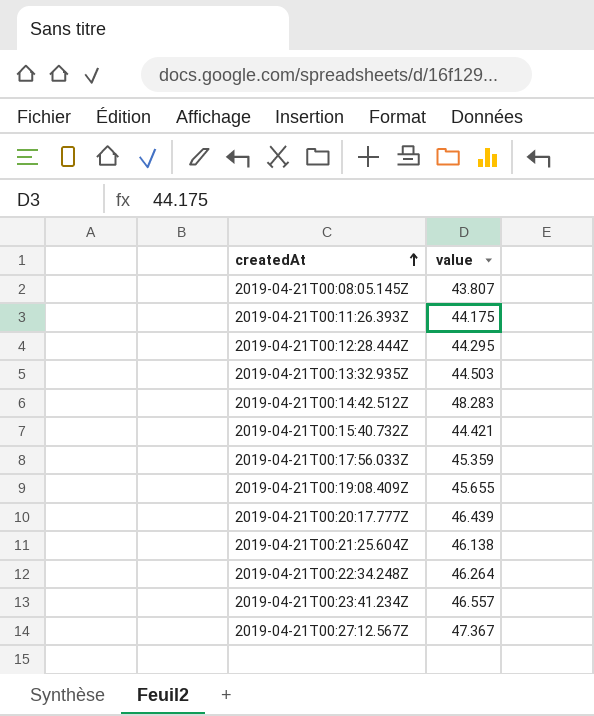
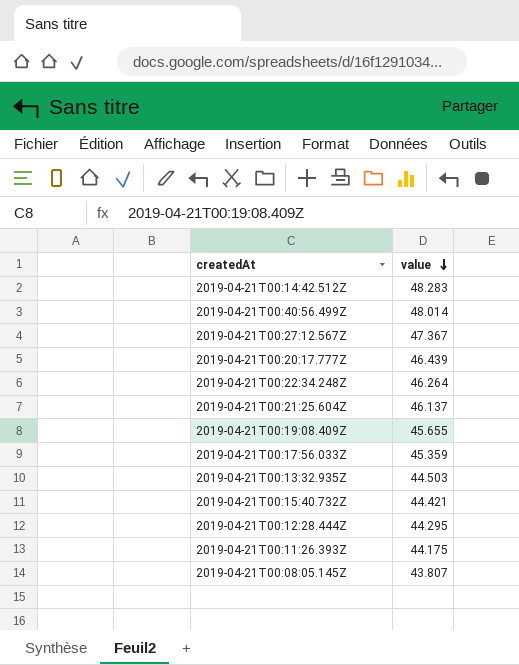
row order: createdAt ascending -> value descending
row 2019-04-21T00:23:41.234Z: 46.557 -> none
row 2019-04-21T00:40:56.499Z: none -> 48.014
2019-04-21T00:21:25.604Z | value: 46.138 -> 46.137

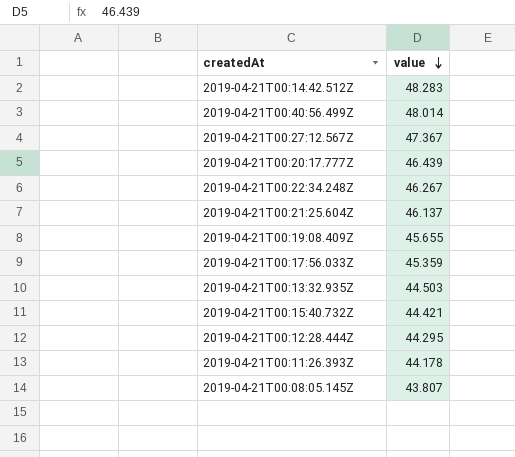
2019-04-21T00:22:34.248Z | value: 46.264 -> 46.267
2019-04-21T00:11:26.393Z | value: 44.175 -> 44.178

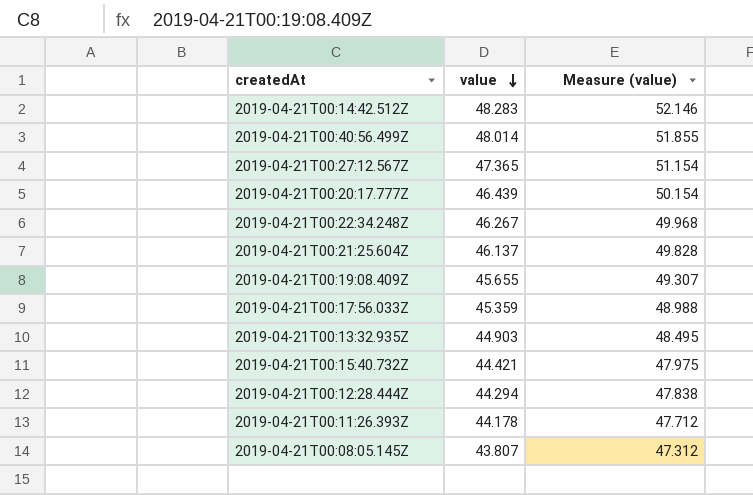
column Measure (value) | formula: none -> [value] * 1.08
2019-04-21T00:27:12.567Z | value: 47.367 -> 47.365
2019-04-21T00:13:32.935Z | value: 44.503 -> 44.903
2019-04-21T00:12:28.444Z | value: 44.295 -> 44.294

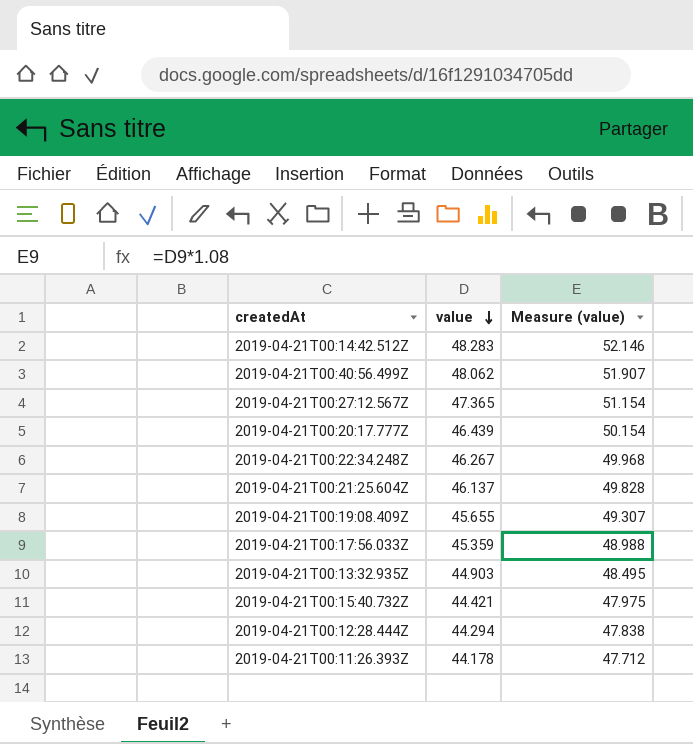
row 2019-04-21T00:08:05.145Z: 43.807 | 47.312 -> none
2019-04-21T00:40:56.499Z | value: 48.014 -> 48.062
2019-04-21T00:40:56.499Z | Measure (value): 51.855 -> 51.907

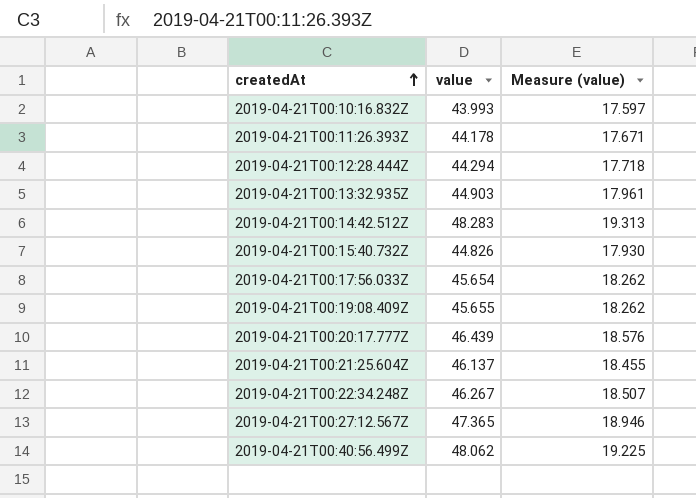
row order: value descending -> createdAt ascending
column Measure (value) | formula: [value] * 1.08 -> [value] * 0.4
row 2019-04-21T00:10:16.832Z: none -> 43.993 | 17.597
2019-04-21T00:15:40.732Z | value: 44.421 -> 44.826
2019-04-21T00:17:56.033Z | value: 45.359 -> 45.654

